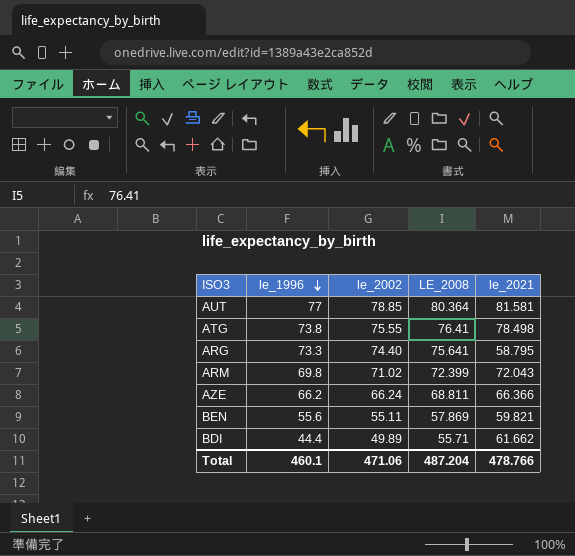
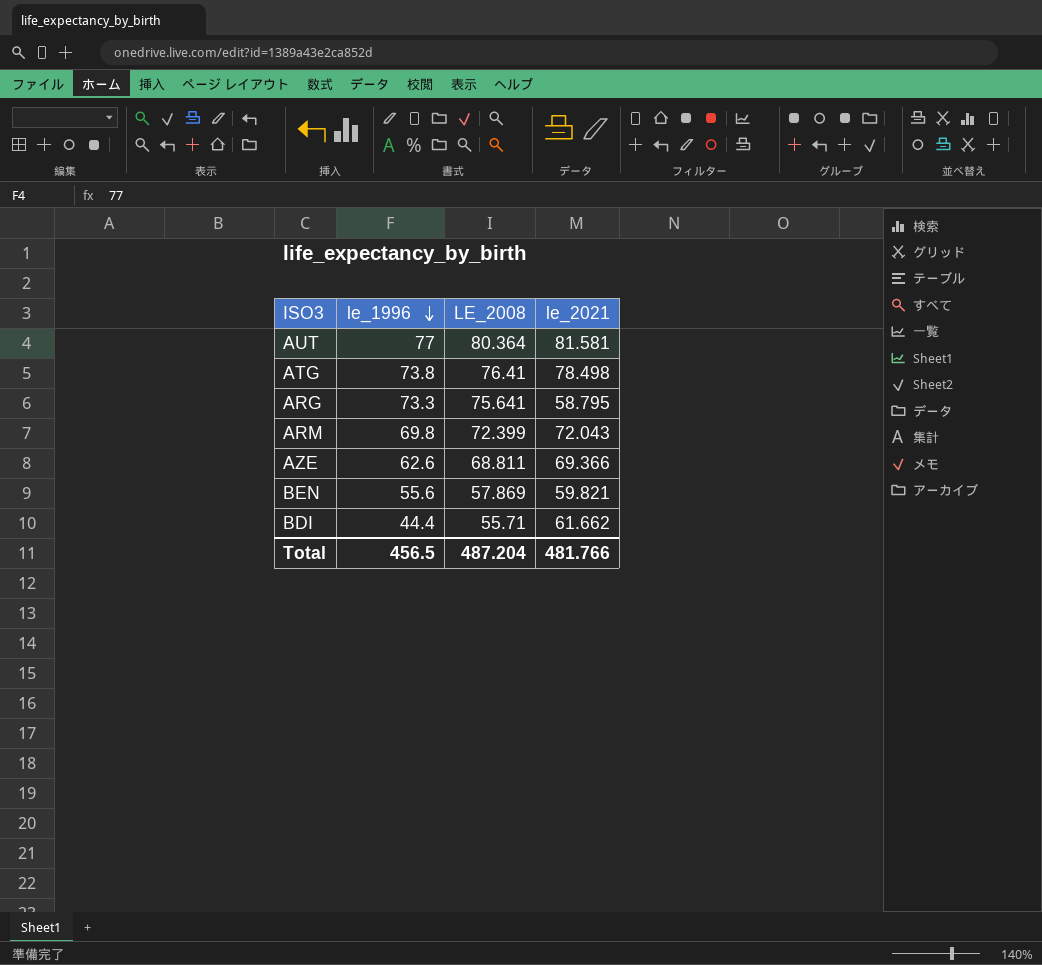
column le_2002 | position: 3 -> none
AZE | le_1996: 66.2 -> 62.6
AZE | le_2021: 66.366 -> 69.366
Total | le_1996: 460.1 -> 456.5
Total | le_2021: 478.766 -> 481.766

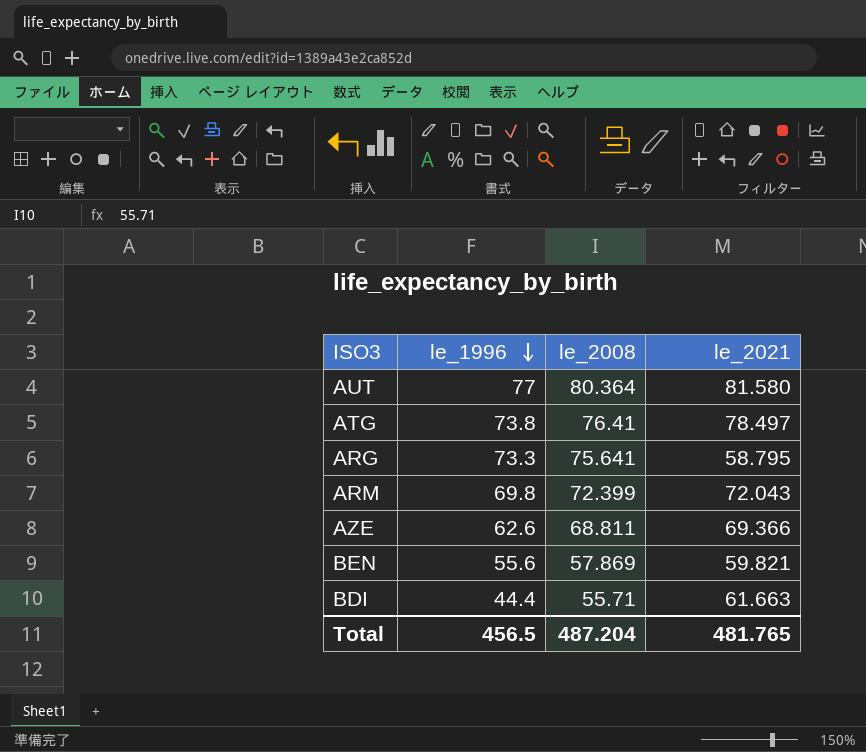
column name: LE_2008 -> le_2008
AUT | le_2021: 81.581 -> 81.580
ATG | le_2021: 78.498 -> 78.497
BDI | le_2021: 61.662 -> 61.663
Total | le_2021: 481.766 -> 481.765

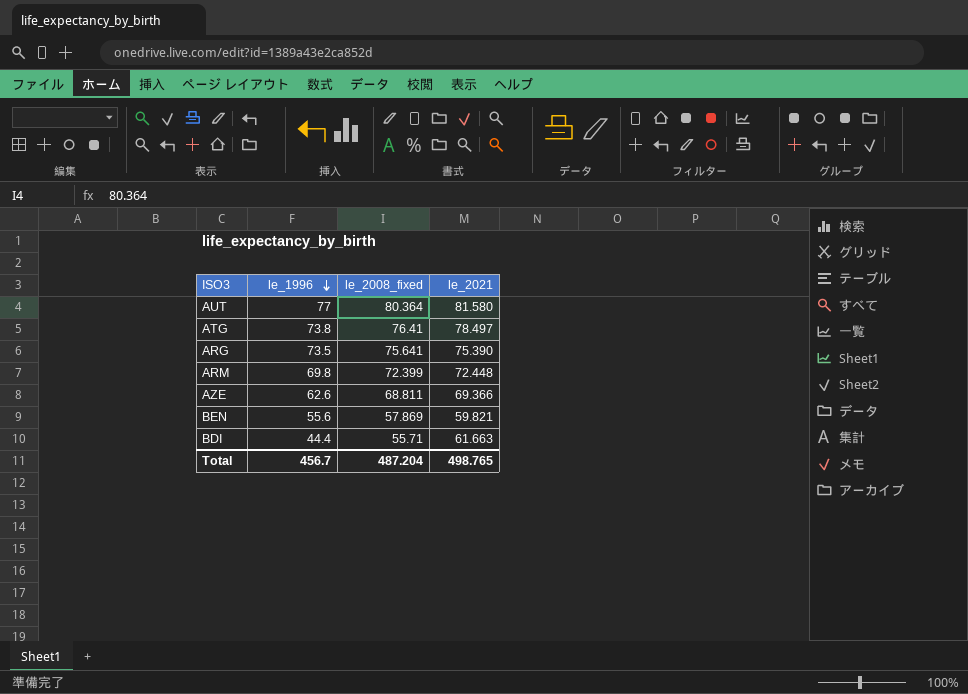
column name: le_2008 -> le_2008_fixed
ARG | le_1996: 73.3 -> 73.5
ARG | le_2021: 58.795 -> 75.390
ARM | le_2021: 72.043 -> 72.448
Total | le_1996: 456.5 -> 456.7
Total | le_2021: 481.765 -> 498.765

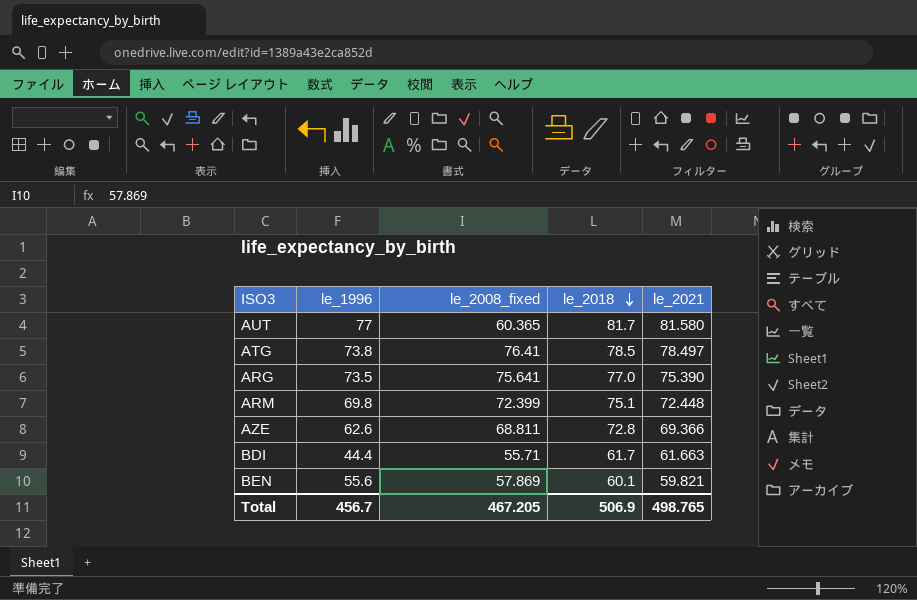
row order: le_1996 descending -> le_2018 descending
column le_2018 | position: none -> 4
AUT | le_2008_fixed: 80.364 -> 60.365
Total | le_2008_fixed: 487.204 -> 467.205

